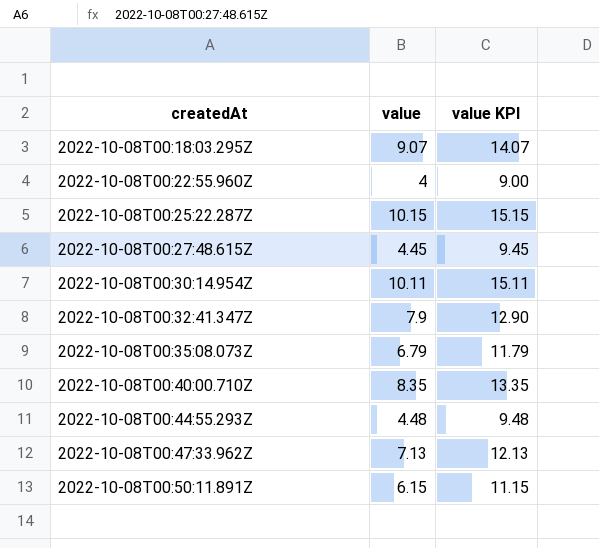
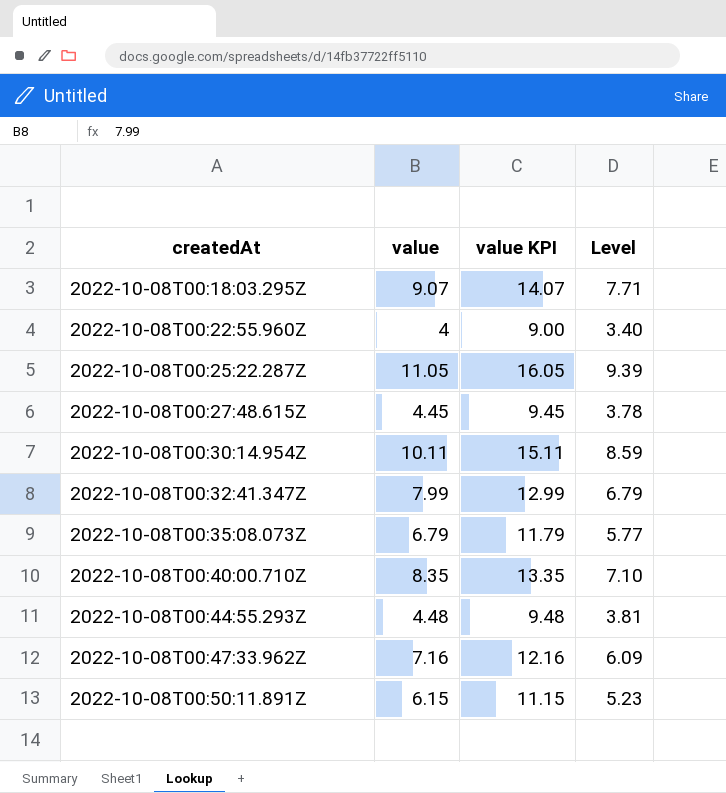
column Level | formula: none -> [value] * 0.85
2022-10-08T00:25:22.287Z | value: 10.15 -> 11.05
2022-10-08T00:25:22.287Z | value KPI: 15.15 -> 16.05
2022-10-08T00:32:41.347Z | value: 7.9 -> 7.99
2022-10-08T00:32:41.347Z | value KPI: 12.90 -> 12.99
2022-10-08T00:47:33.962Z | value: 7.13 -> 7.16
2022-10-08T00:47:33.962Z | value KPI: 12.13 -> 12.16

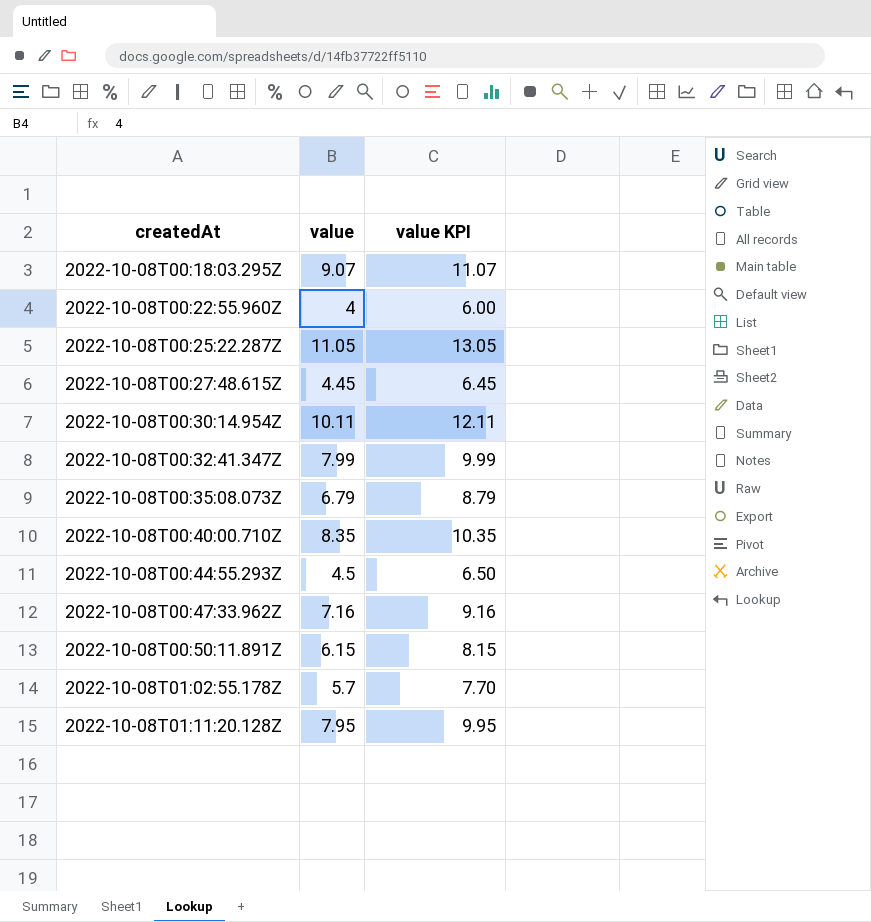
column Level | formula: [value] * 0.85 -> none
column value KPI | formula: [value] + 5 -> [value] + 2
2022-10-08T00:44:55.293Z | value: 4.48 -> 4.5
row 2022-10-08T01:02:55.178Z: none -> 5.7 | 7.70
row 2022-10-08T01:11:20.128Z: none -> 7.95 | 9.95

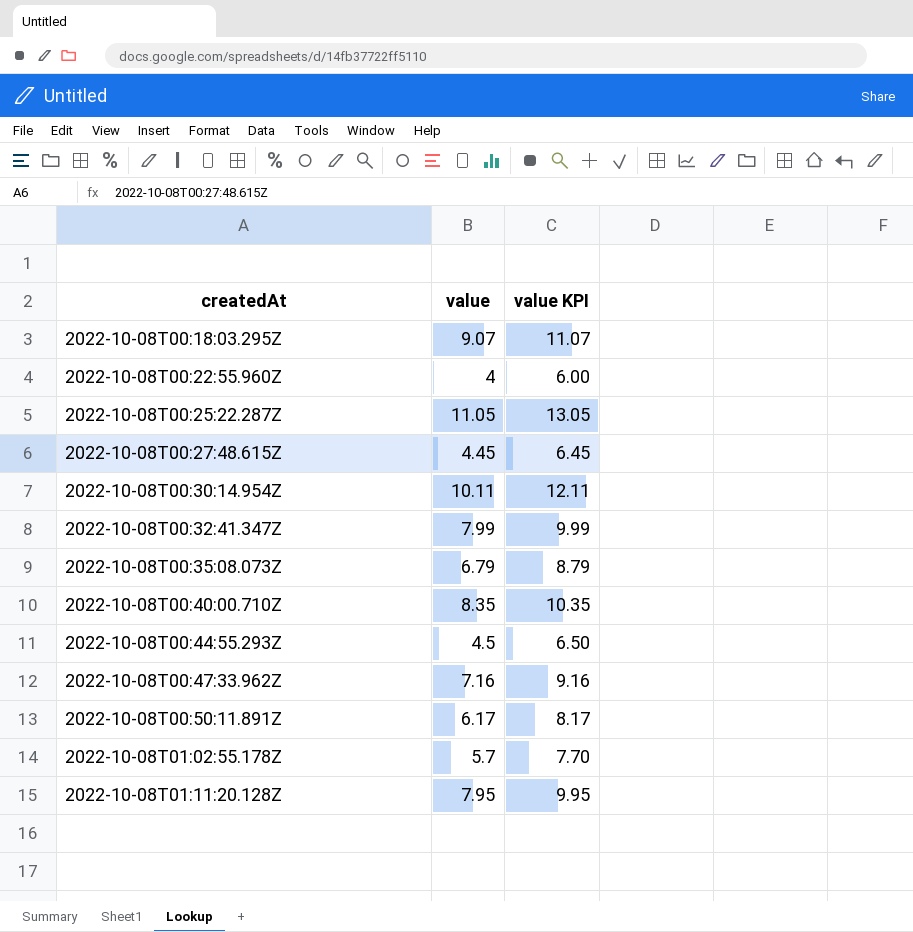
2022-10-08T00:50:11.891Z | value: 6.15 -> 6.17
2022-10-08T00:50:11.891Z | value KPI: 8.15 -> 8.17

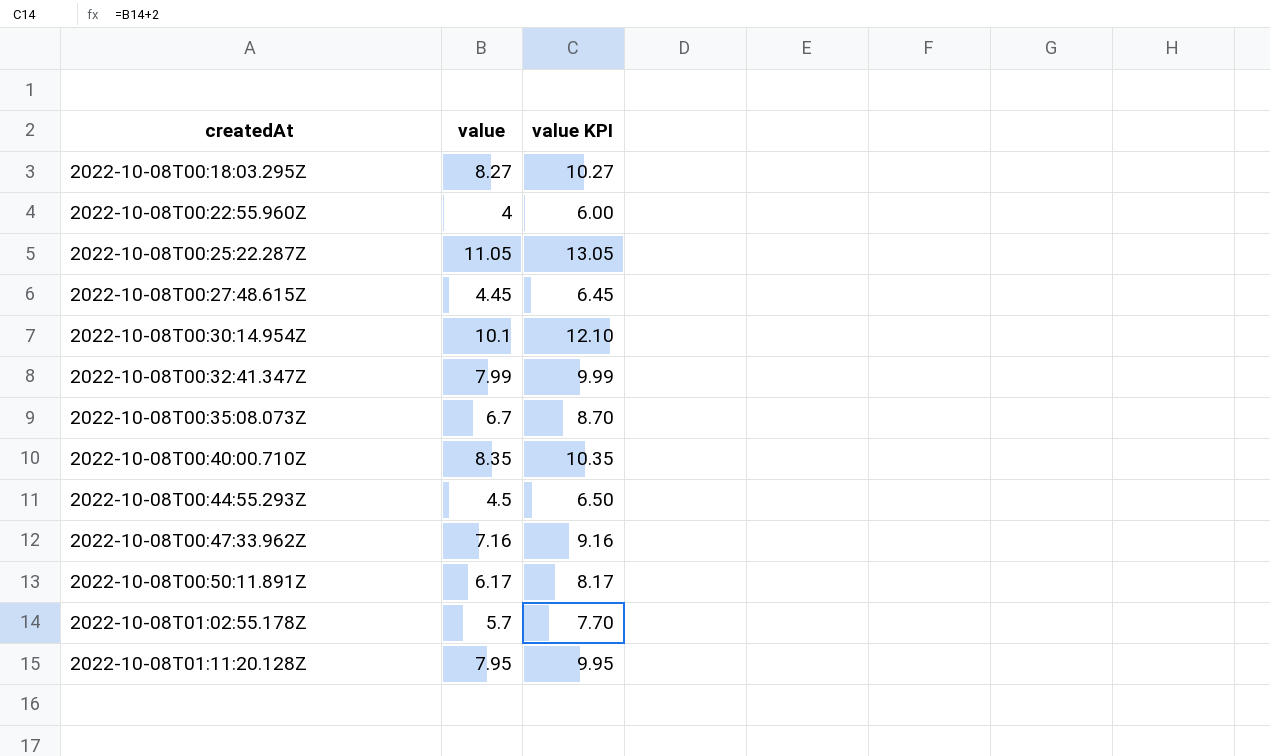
2022-10-08T00:18:03.295Z | value: 9.07 -> 8.27
2022-10-08T00:18:03.295Z | value KPI: 11.07 -> 10.27
2022-10-08T00:30:14.954Z | value: 10.11 -> 10.1
2022-10-08T00:30:14.954Z | value KPI: 12.11 -> 12.10
2022-10-08T00:35:08.073Z | value: 6.79 -> 6.7
2022-10-08T00:35:08.073Z | value KPI: 8.79 -> 8.70

